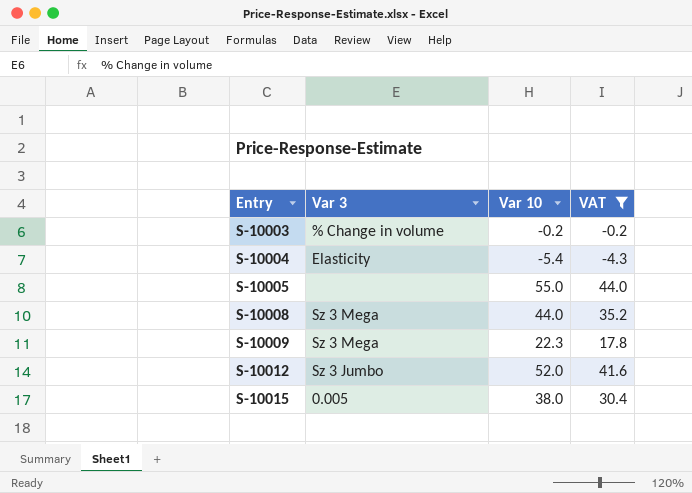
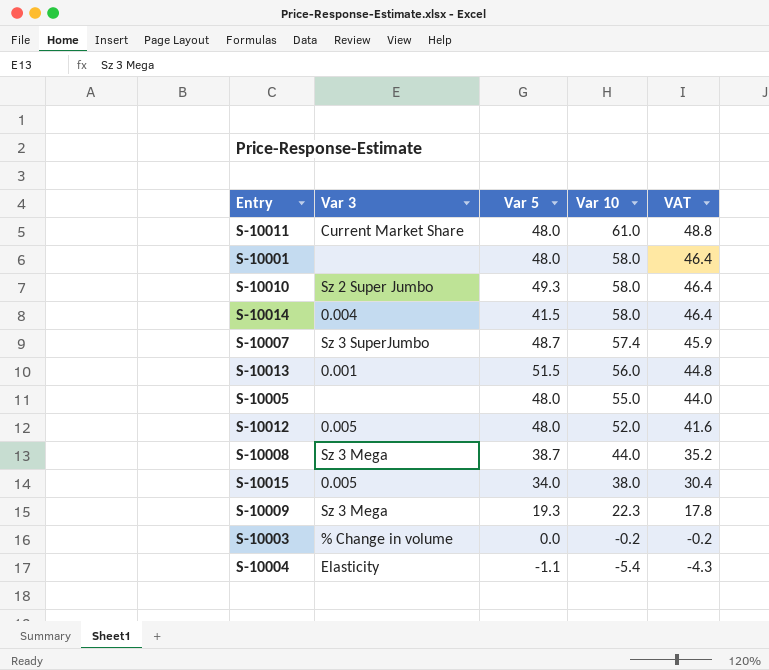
filter: VAT <= 44.0 -> none
row order: Entry ascending -> Var 10 descending
column Var 5 | position: none -> 3
S-10012 | Var 3: Sz 3 Jumbo -> 0.005

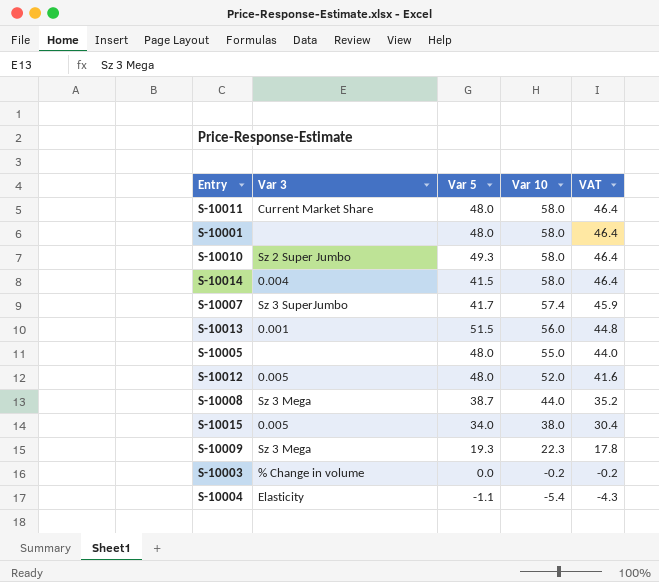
S-10011 | Var 10: 61.0 -> 58.0
S-10011 | VAT: 48.8 -> 46.4
S-10007 | Var 5: 48.7 -> 41.7

